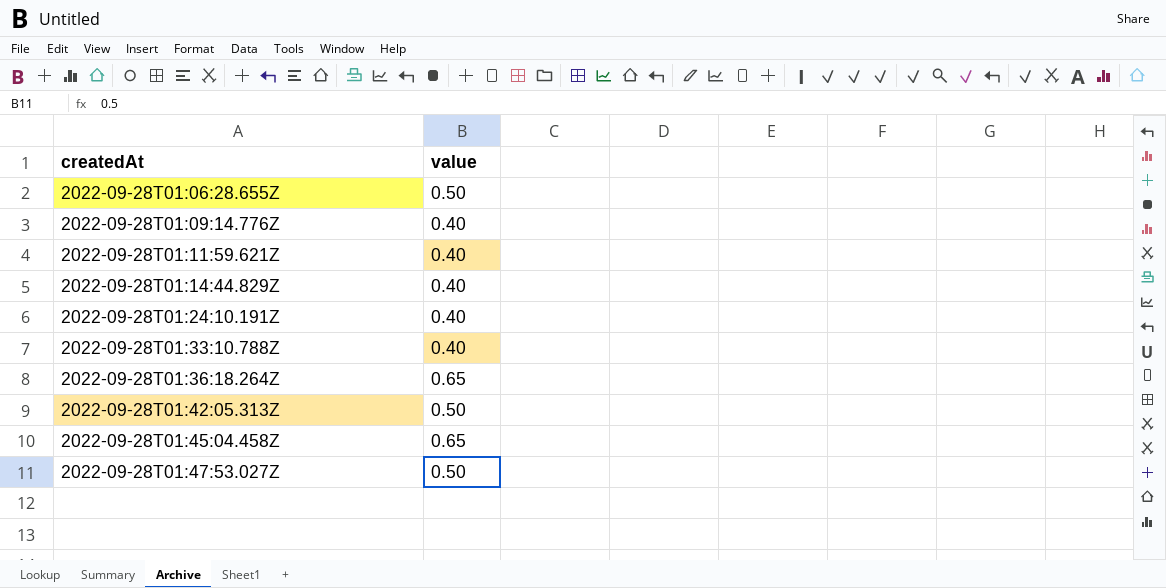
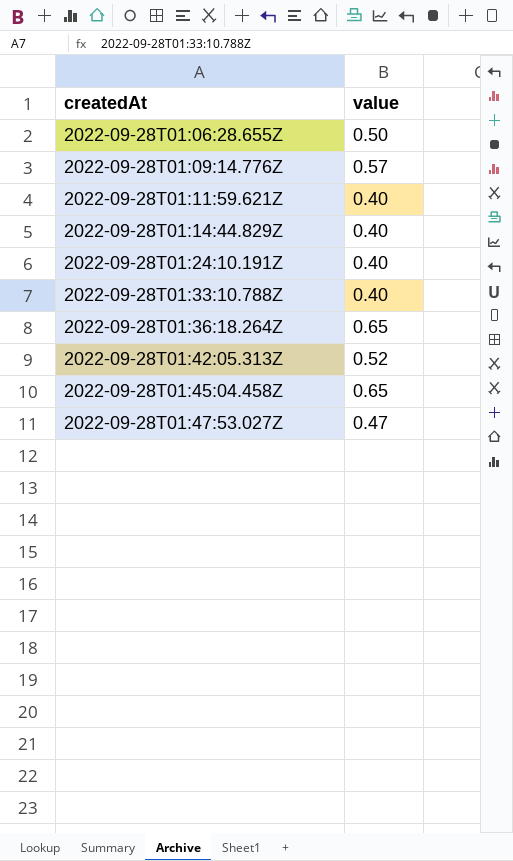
2022-09-28T01:09:14.776Z | value: 0.40 -> 0.57
2022-09-28T01:42:05.313Z | value: 0.50 -> 0.52
2022-09-28T01:47:53.027Z | value: 0.50 -> 0.47

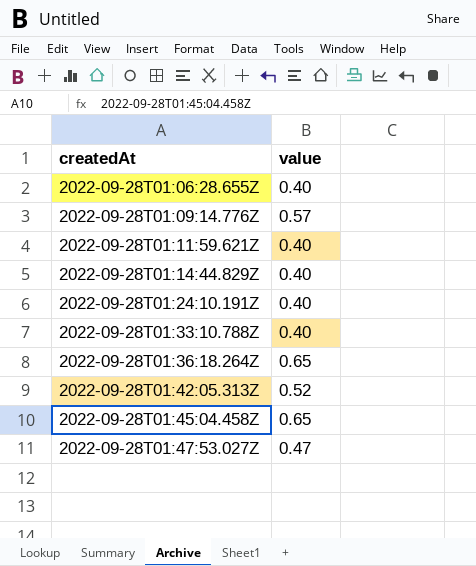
2022-09-28T01:06:28.655Z | value: 0.50 -> 0.40

